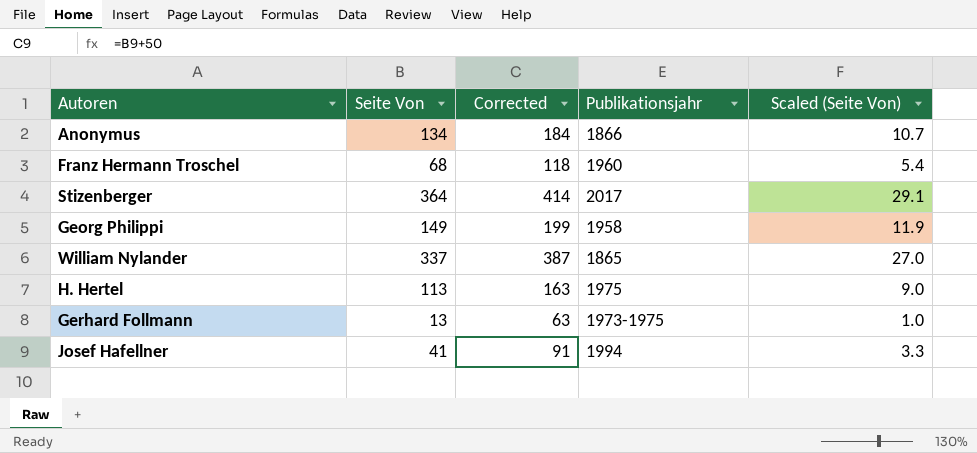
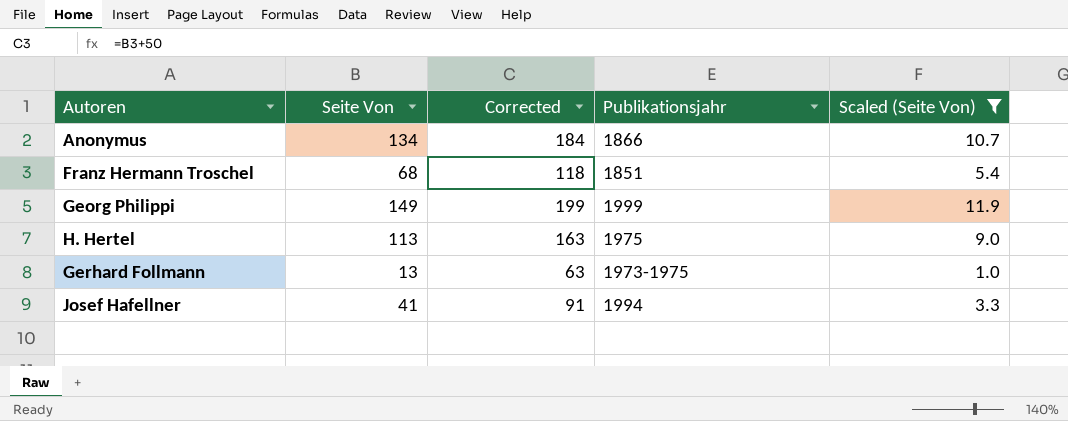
filter: none -> Scaled (Seite Von) <= 11.9
Franz Hermann Troschel | Publikationsjahr: 1960 -> 1851
Georg Philippi | Publikationsjahr: 1958 -> 1999

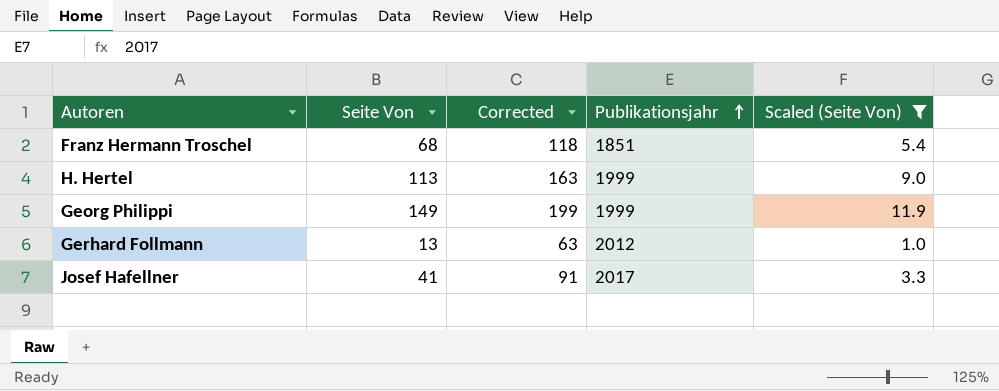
row order: none -> Publikationsjahr ascending
row Anonymus: 134 | 184 | 1866 | 10.7 -> none
H. Hertel | Publikationsjahr: 1975 -> 1999
Gerhard Follmann | Publikationsjahr: 1973-1975 -> 2012
Josef Hafellner | Publikationsjahr: 1994 -> 2017

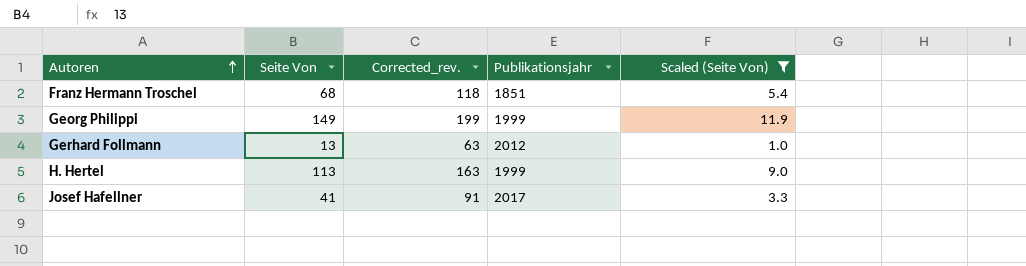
row order: Publikationsjahr ascending -> Autoren ascending
column name: Corrected -> Corrected_rev.

